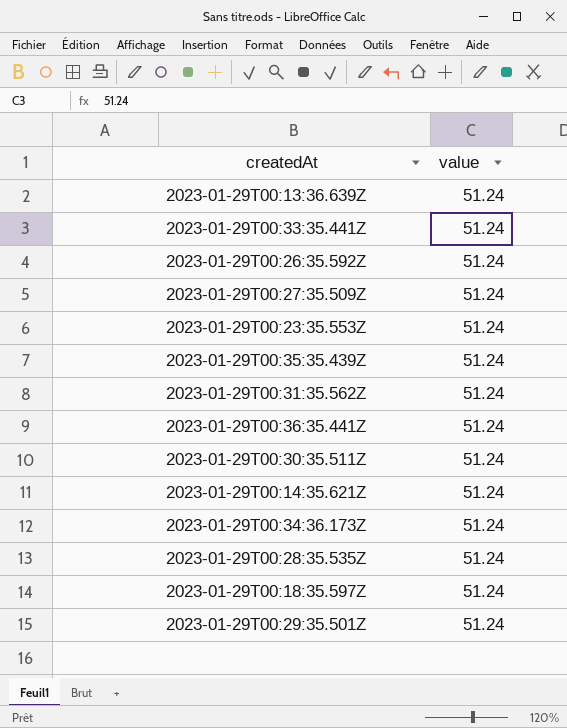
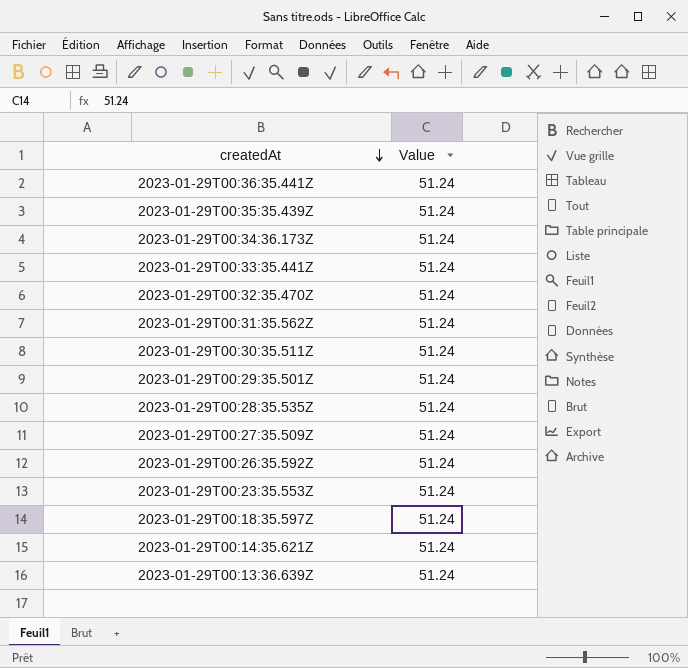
row order: none -> createdAt descending
column name: value -> Value
row 2023-01-29T00:32:35.470Z: none -> 51.24

